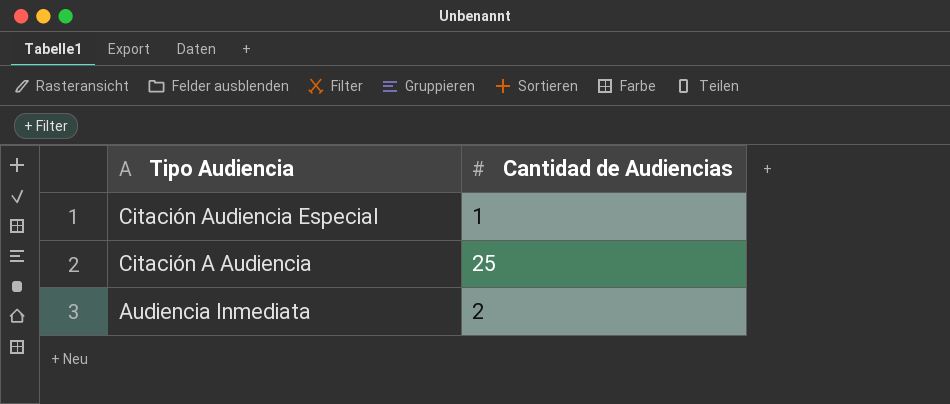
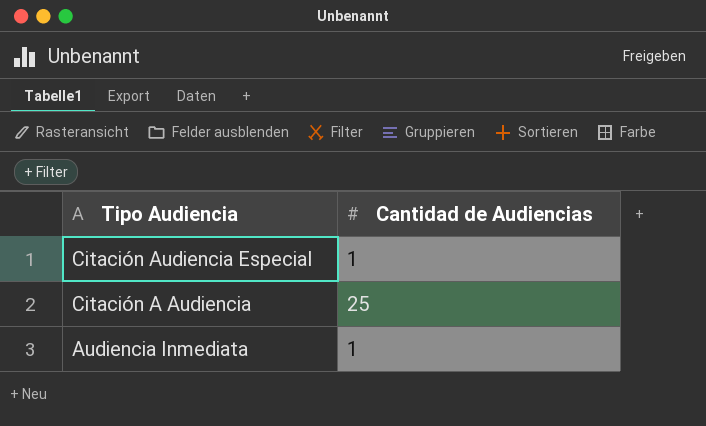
Audiencia Inmediata | Cantidad de Audiencias: 2 -> 1

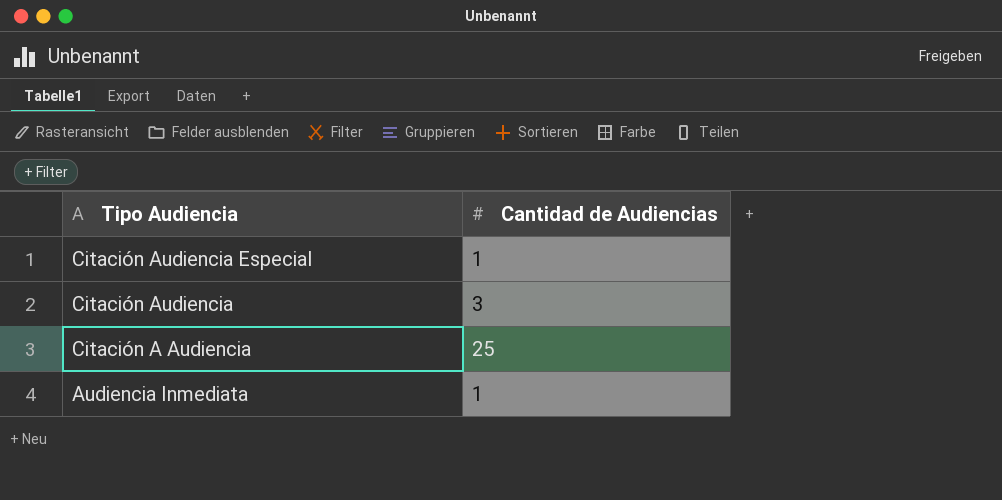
row Citación Audiencia: none -> 3

